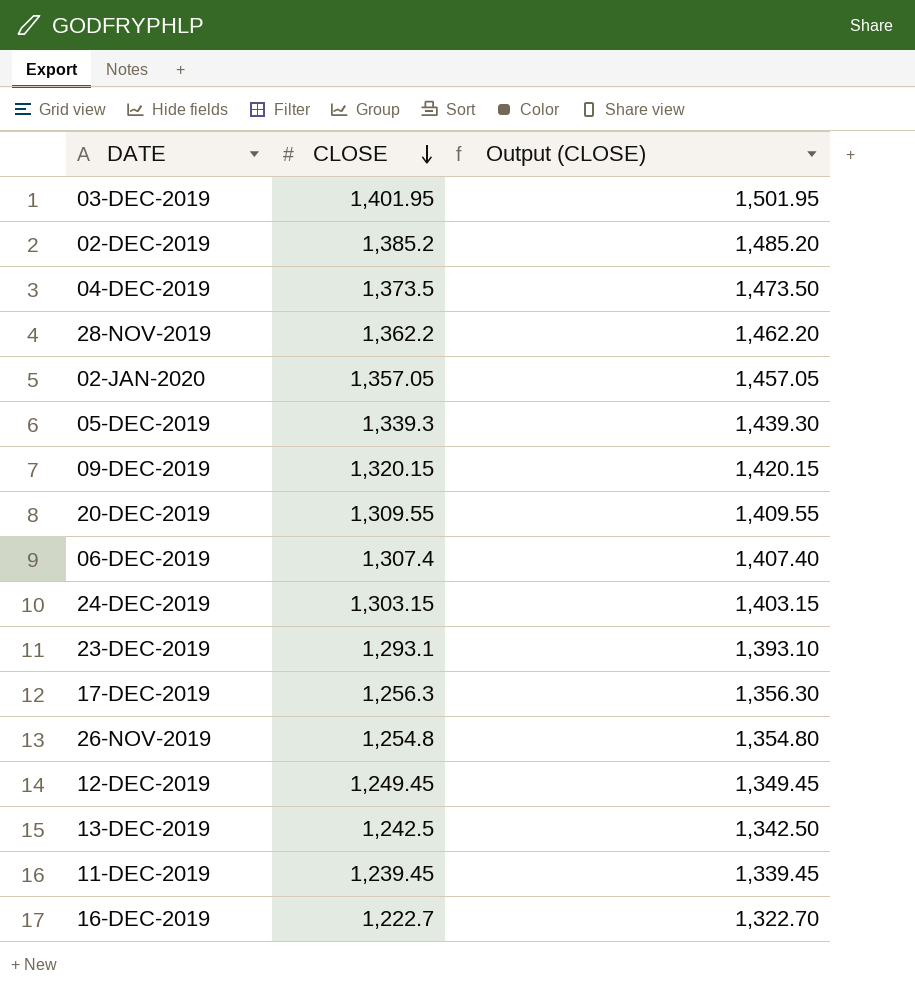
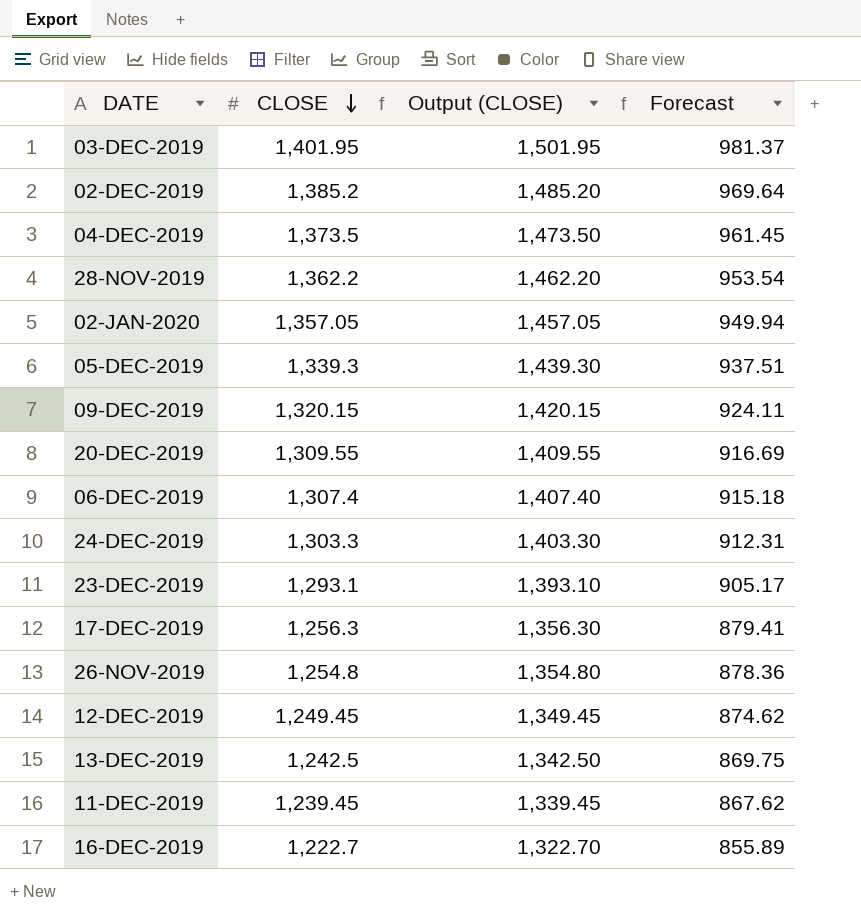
column Forecast | formula: none -> [CLOSE] * 0.7
24-DEC-2019 | CLOSE: 1,303.15 -> 1,303.3
24-DEC-2019 | Output (CLOSE): 1,403.15 -> 1,403.30

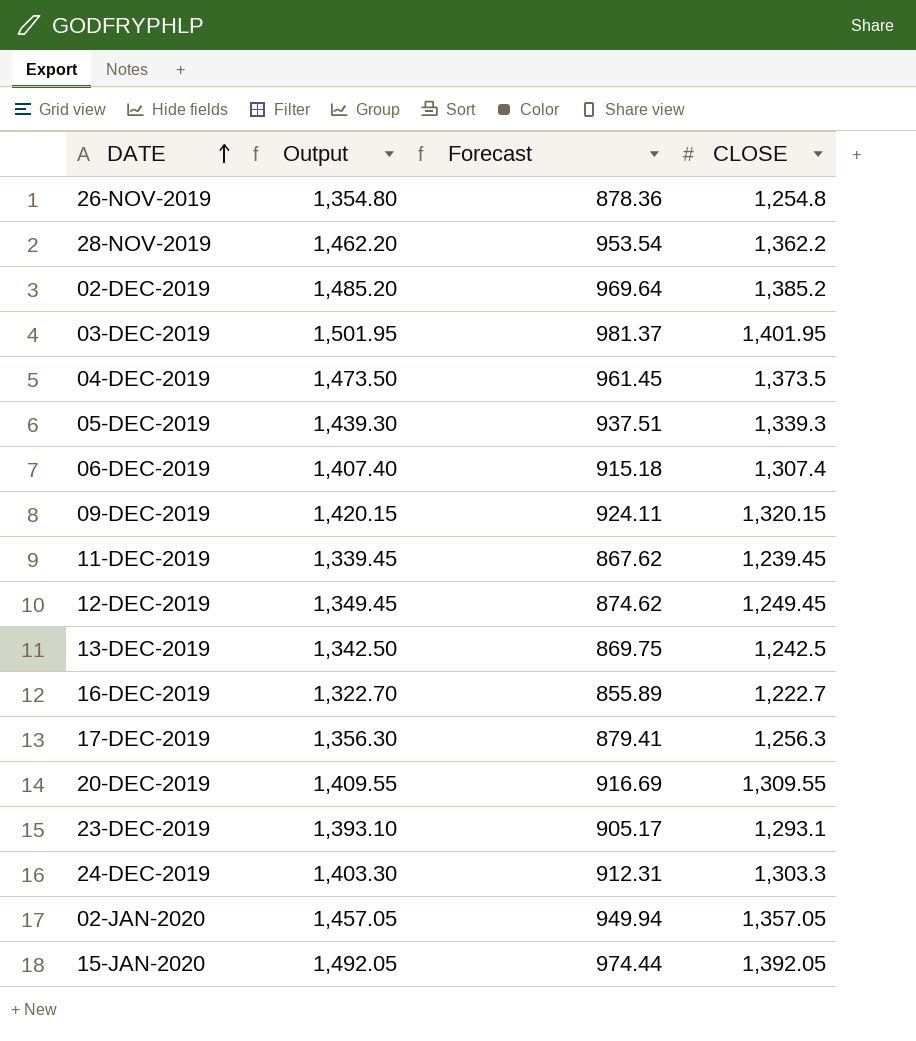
row order: CLOSE descending -> DATE ascending
column name: Output (CLOSE) -> Output
column CLOSE | position: 2 -> 4
row 15-JAN-2020: none -> 1,492.05 | 974.44 | 1,392.05

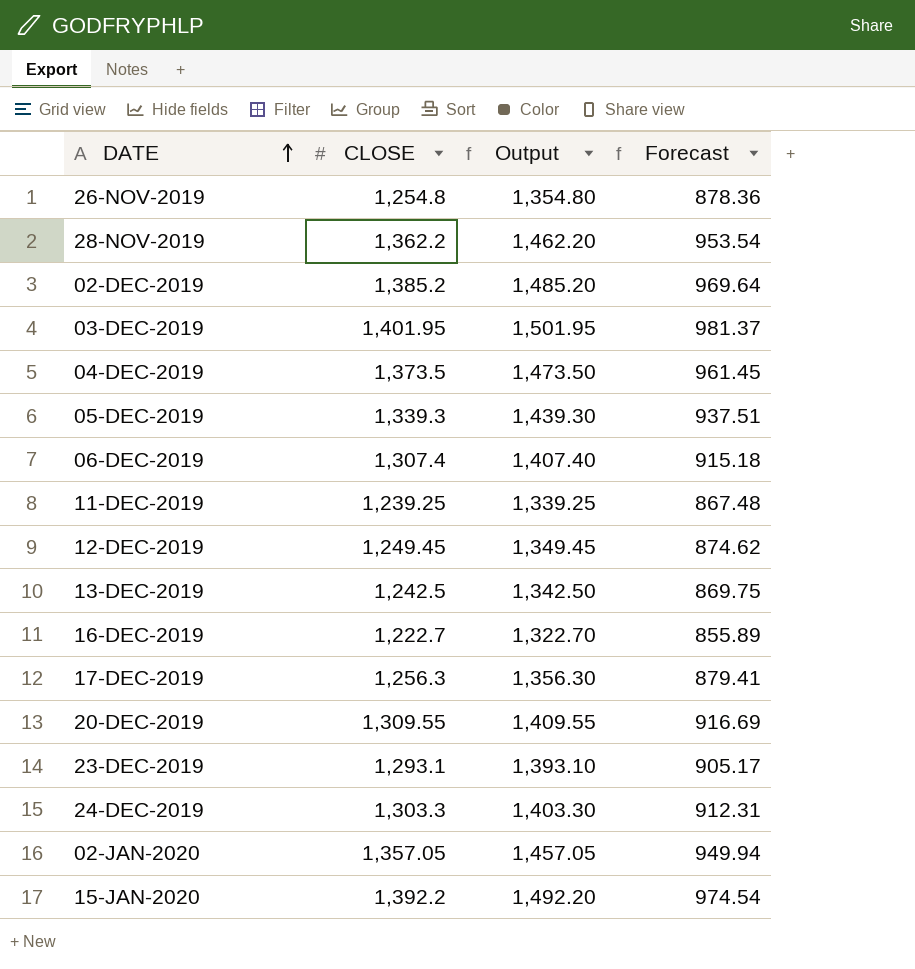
column CLOSE | position: 4 -> 2
row 09-DEC-2019: 1,420.15 | 924.11 | 1,320.15 -> none
11-DEC-2019 | CLOSE: 1,239.45 -> 1,239.25
11-DEC-2019 | Output: 1,339.45 -> 1,339.25
11-DEC-2019 | Forecast: 867.62 -> 867.48
15-JAN-2020 | CLOSE: 1,392.05 -> 1,392.2
15-JAN-2020 | Output: 1,492.05 -> 1,492.20
15-JAN-2020 | Forecast: 974.44 -> 974.54

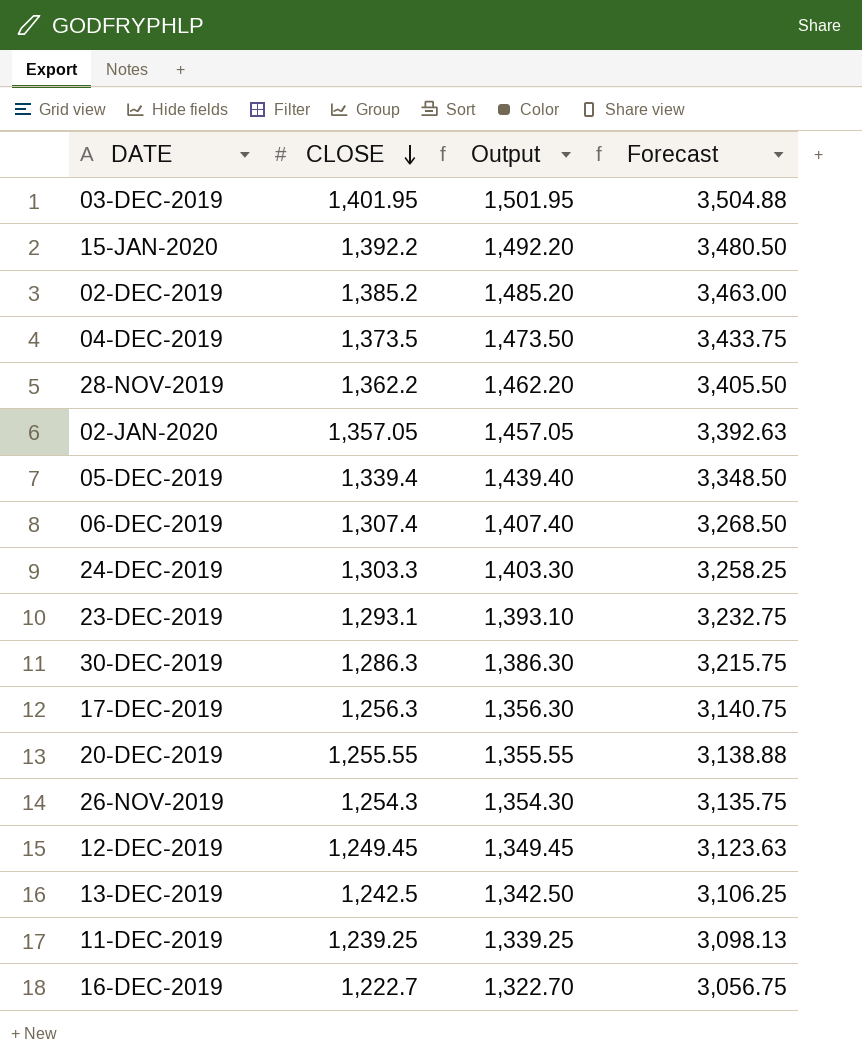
row order: DATE ascending -> CLOSE descending
column Forecast | formula: [CLOSE] * 0.7 -> [CLOSE] * 2.5
05-DEC-2019 | CLOSE: 1,339.3 -> 1,339.4
05-DEC-2019 | Output: 1,439.30 -> 1,439.40
row 30-DEC-2019: none -> 1,286.3 | 1,386.30 | 3,215.75
20-DEC-2019 | CLOSE: 1,309.55 -> 1,255.55
20-DEC-2019 | Output: 1,409.55 -> 1,355.55
26-NOV-2019 | CLOSE: 1,254.8 -> 1,254.3
26-NOV-2019 | Output: 1,354.80 -> 1,354.30

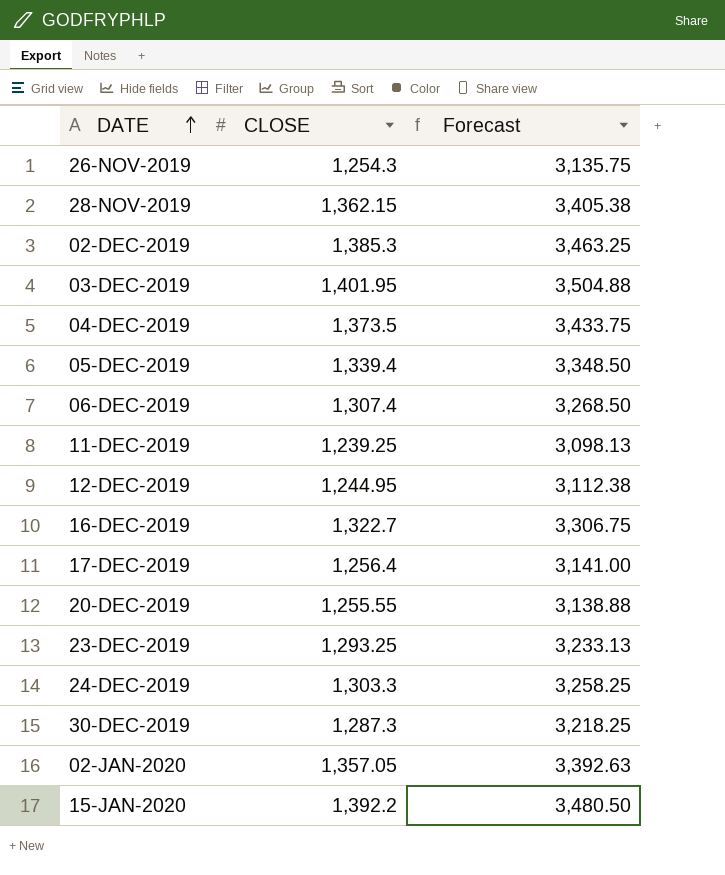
row order: CLOSE descending -> DATE ascending
column Output | formula: [CLOSE] + 100 -> none
row 13-DEC-2019: 1,242.5 | 1,342.50 | 3,106.25 -> none
28-NOV-2019 | CLOSE: 1,362.2 -> 1,362.15
28-NOV-2019 | Forecast: 3,405.50 -> 3,405.38
02-DEC-2019 | CLOSE: 1,385.2 -> 1,385.3
02-DEC-2019 | Forecast: 3,463.00 -> 3,463.25
12-DEC-2019 | CLOSE: 1,249.45 -> 1,244.95
12-DEC-2019 | Forecast: 3,123.63 -> 3,112.38
16-DEC-2019 | CLOSE: 1,222.7 -> 1,322.7
16-DEC-2019 | Forecast: 3,056.75 -> 3,306.75
17-DEC-2019 | CLOSE: 1,256.3 -> 1,256.4
17-DEC-2019 | Forecast: 3,140.75 -> 3,141.00
23-DEC-2019 | CLOSE: 1,293.1 -> 1,293.25
23-DEC-2019 | Forecast: 3,232.75 -> 3,233.13
30-DEC-2019 | CLOSE: 1,286.3 -> 1,287.3
30-DEC-2019 | Forecast: 3,215.75 -> 3,218.25

